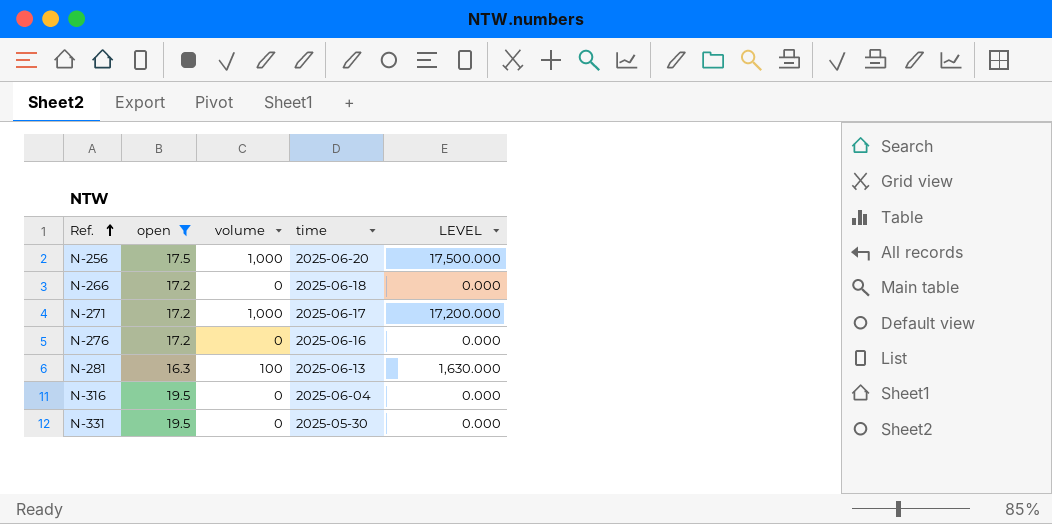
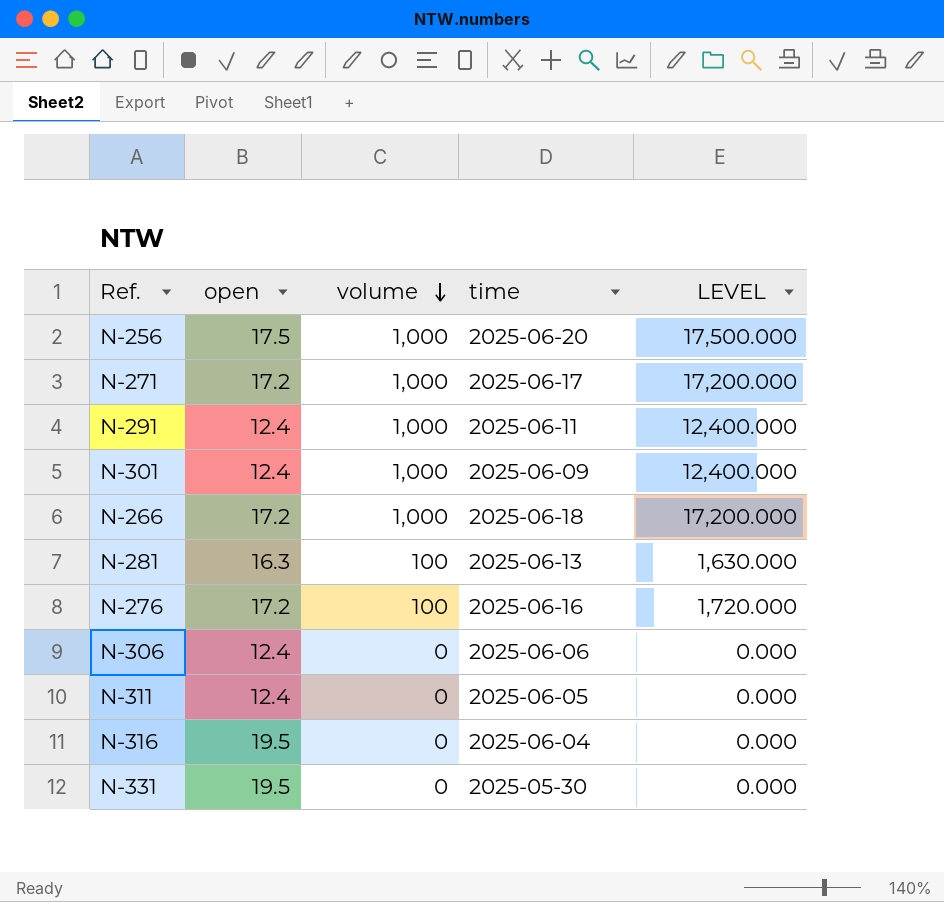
filter: open != 12.4 -> none
row order: Ref. ascending -> volume descending
N-266 | volume: 0 -> 1,000
N-266 | LEVEL: 0.000 -> 17,200.000
N-276 | volume: 0 -> 100
N-276 | LEVEL: 0.000 -> 1,720.000

